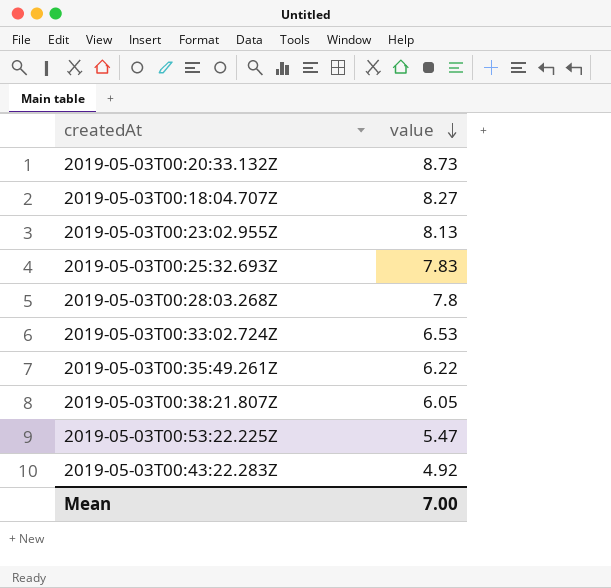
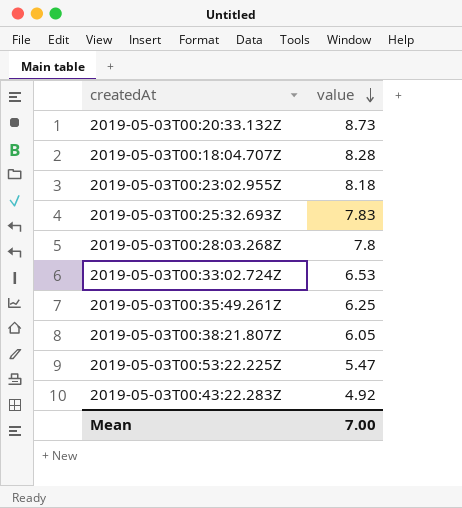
2019-05-03T00:18:04.707Z | value: 8.27 -> 8.28
2019-05-03T00:23:02.955Z | value: 8.13 -> 8.18
2019-05-03T00:35:49.261Z | value: 6.22 -> 6.25

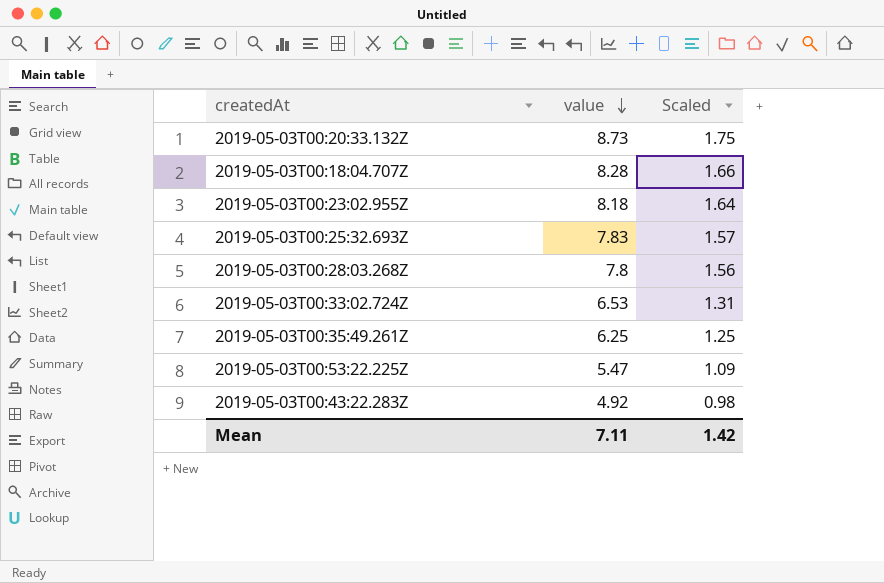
column Scaled | formula: none -> [value] * 0.2
row 2019-05-03T00:38:21.807Z: 6.05 -> none
Mean | value: 7.00 -> 7.11

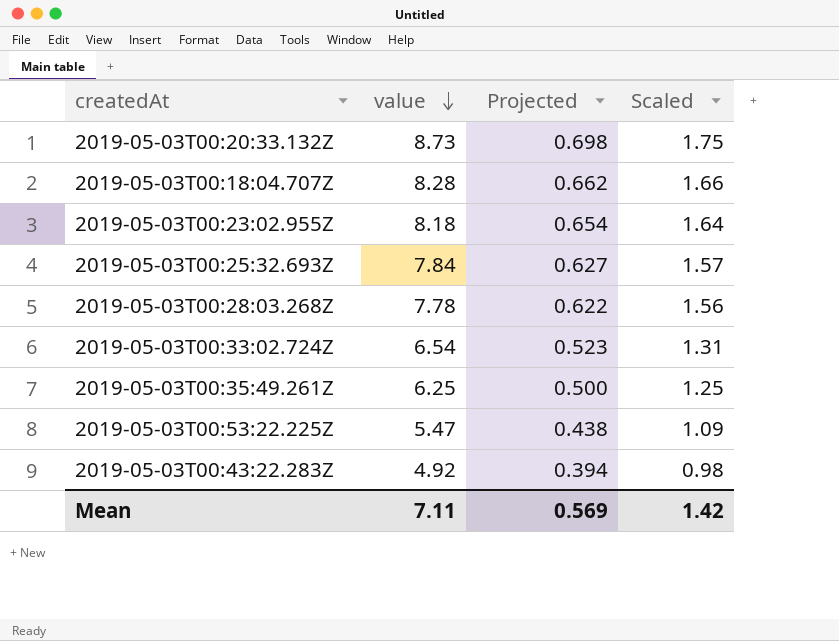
column Projected | formula: none -> [value] * 0.08
2019-05-03T00:25:32.693Z | value: 7.83 -> 7.84
2019-05-03T00:28:03.268Z | value: 7.8 -> 7.78
2019-05-03T00:33:02.724Z | value: 6.53 -> 6.54

